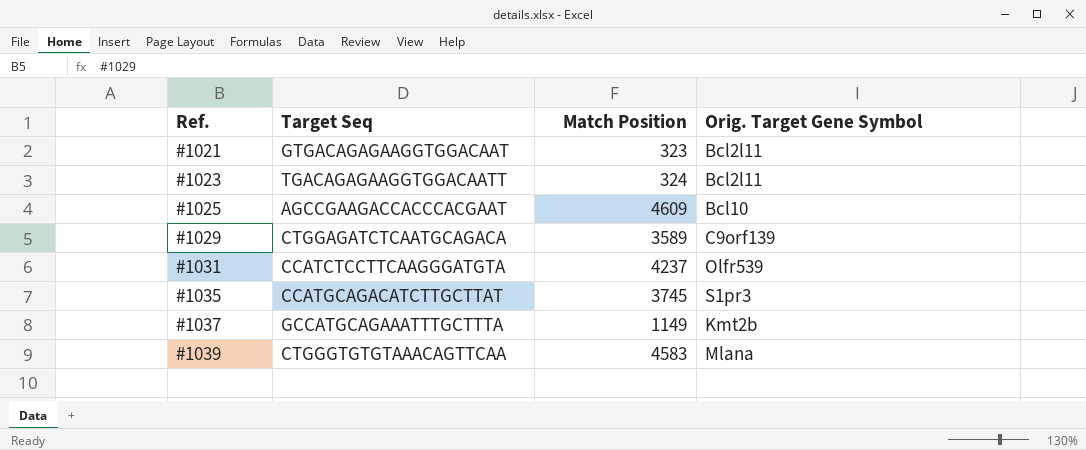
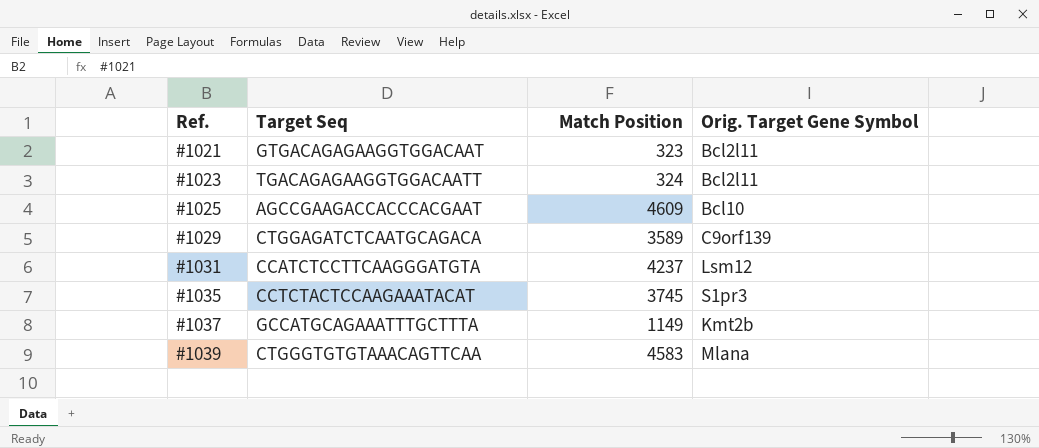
#1031 | Orig. Target Gene Symbol: Olfr539 -> Lsm12
#1035 | Target Seq: CCATGCAGACATCTTGCTTAT -> CCTCTACTCCAAGAAATACAT

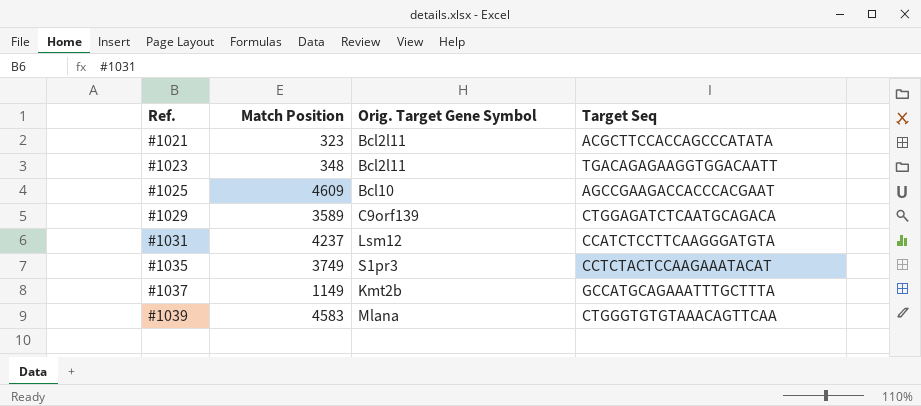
column Target Seq | position: 2 -> 4
#1021 | Target Seq: GTGACAGAGAAGGTGGACAAT -> ACGCTTCCACCAGCCCATATA
#1023 | Match Position: 324 -> 348
#1035 | Match Position: 3745 -> 3749

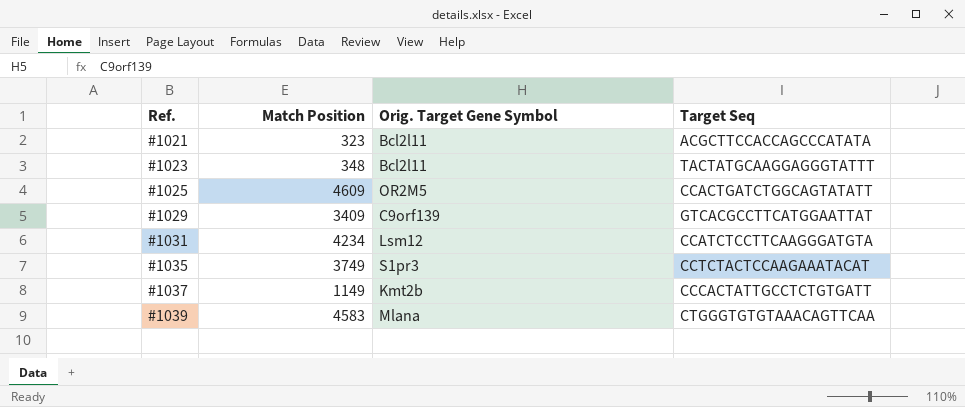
#1023 | Target Seq: TGACAGAGAAGGTGGACAATT -> TACTATGCAAGGAGGGTATTT
#1025 | Orig. Target Gene Symbol: Bcl10 -> OR2M5
#1025 | Target Seq: AGCCGAAGACCACCCACGAAT -> CCACTGATCTGGCAGTATATT
#1029 | Match Position: 3589 -> 3409
#1029 | Target Seq: CTGGAGATCTCAATGCAGACA -> GTCACGCCTTCATGGAATTAT
#1031 | Match Position: 4237 -> 4234
#1037 | Target Seq: GCCATGCAGAAATTTGCTTTA -> CCCACTATTGCCTCTGTGATT

